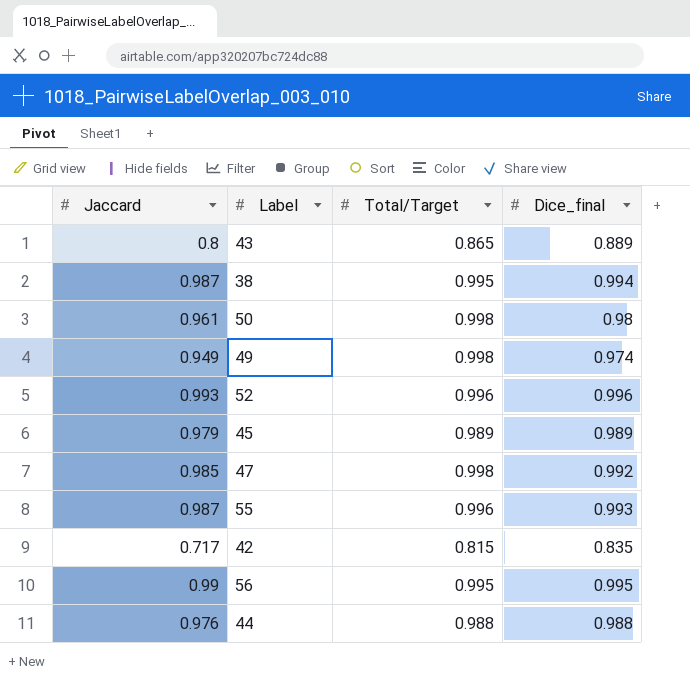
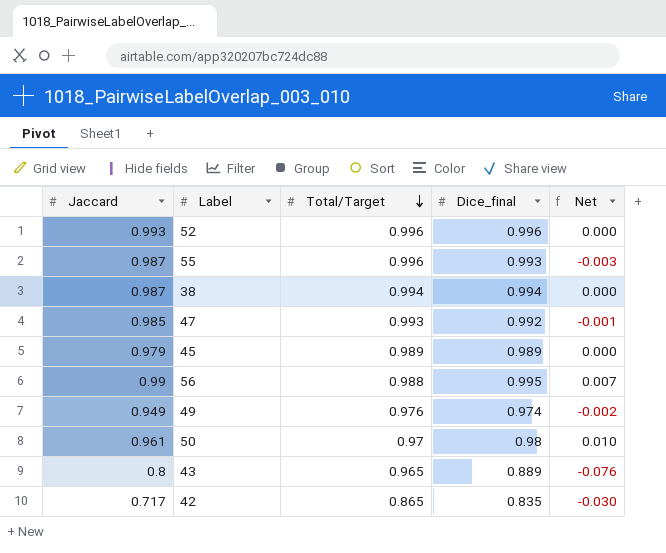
row order: none -> Total/Target descending
column Net | formula: none -> [Dice_final] - [Total/Target]
row 44: 0.976 | 0.988 | 0.988 -> none
38 | Total/Target: 0.995 -> 0.994
47 | Total/Target: 0.998 -> 0.993
56 | Total/Target: 0.995 -> 0.988
49 | Total/Target: 0.998 -> 0.976
50 | Total/Target: 0.998 -> 0.97
43 | Total/Target: 0.865 -> 0.965
42 | Total/Target: 0.815 -> 0.865

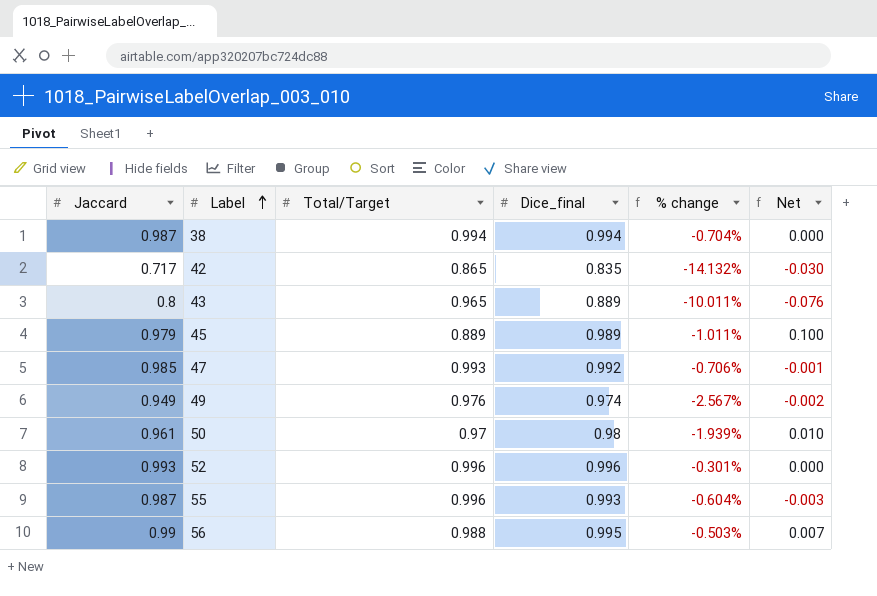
row order: Total/Target descending -> Label ascending
column % change | formula: none -> ([Jaccard] - [Dice_final]) / [Dice_final]
45 | Total/Target: 0.989 -> 0.889
45 | Net: 0.000 -> 0.100

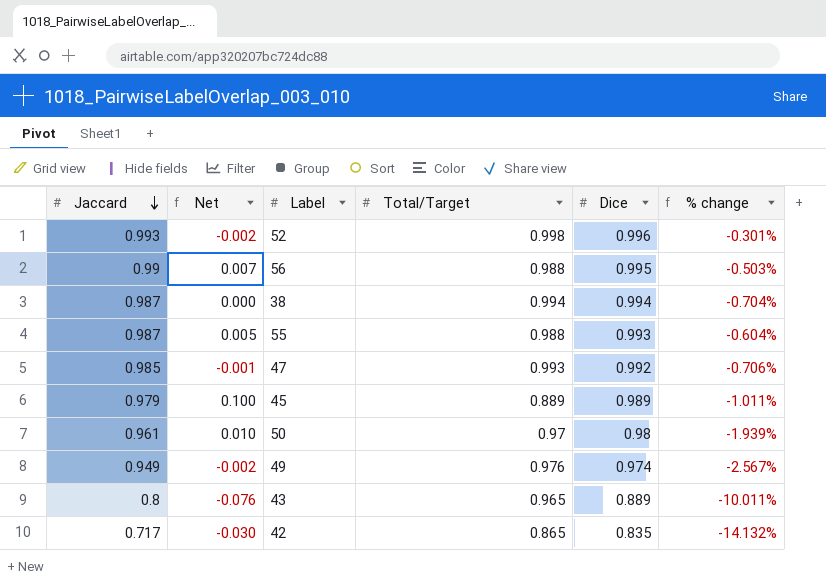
row order: Label ascending -> Jaccard descending
column Net | position: 6 -> 2
column name: Dice_final -> Dice
52 | Net: 0.000 -> -0.002
52 | Total/Target: 0.996 -> 0.998
55 | Net: -0.003 -> 0.005
55 | Total/Target: 0.996 -> 0.988

